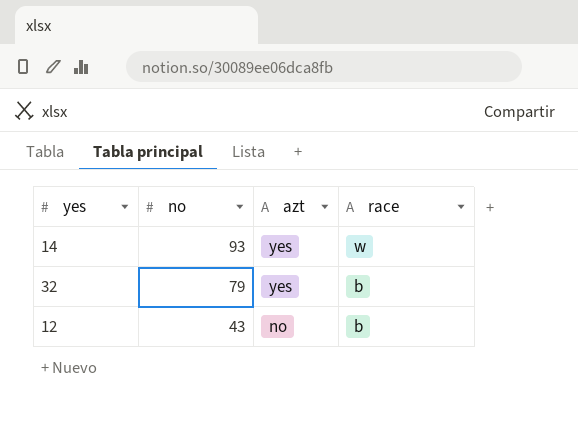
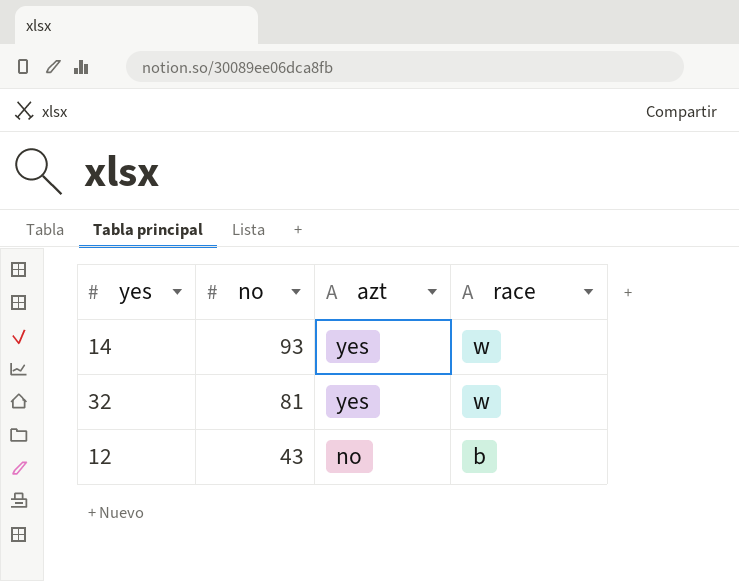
32 | no: 79 -> 81
32 | race: b -> w

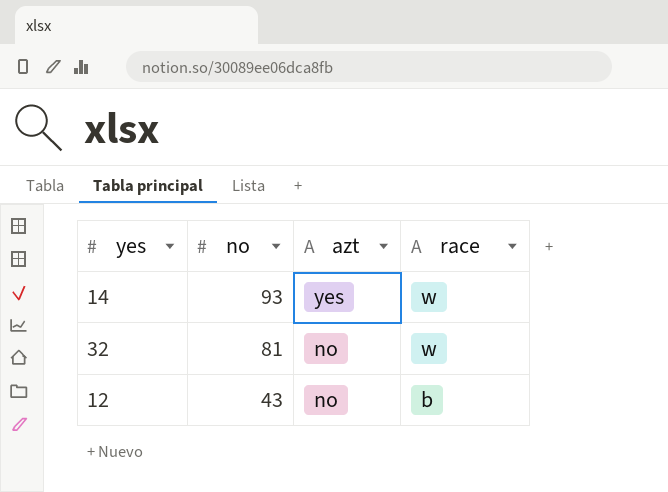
32 | azt: yes -> no

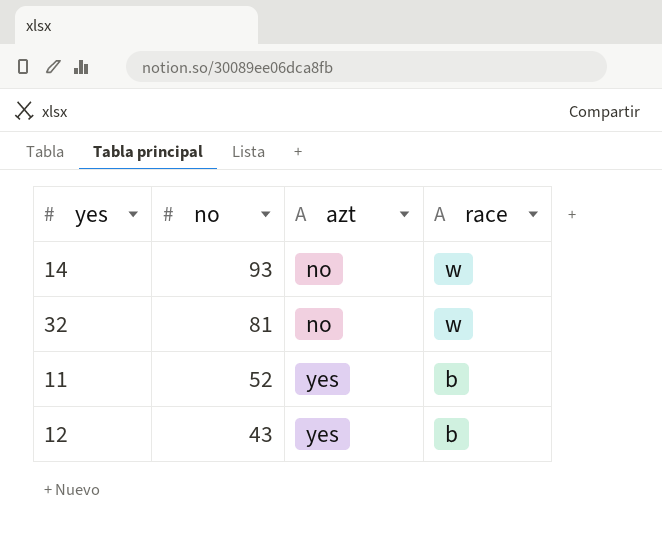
14 | azt: yes -> no
row 11: none -> 52 | yes | b
12 | azt: no -> yes

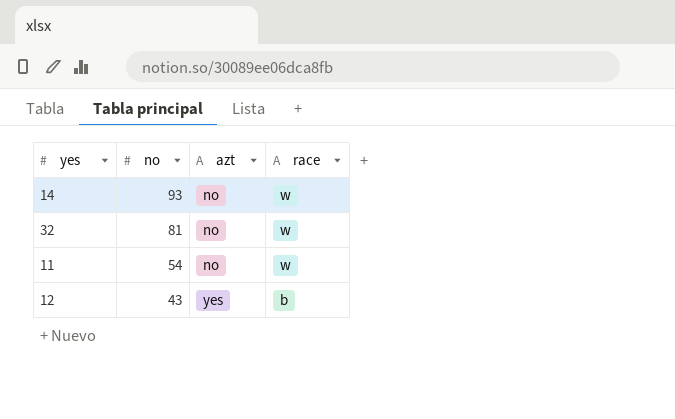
11 | no: 52 -> 54
11 | azt: yes -> no
11 | race: b -> w

